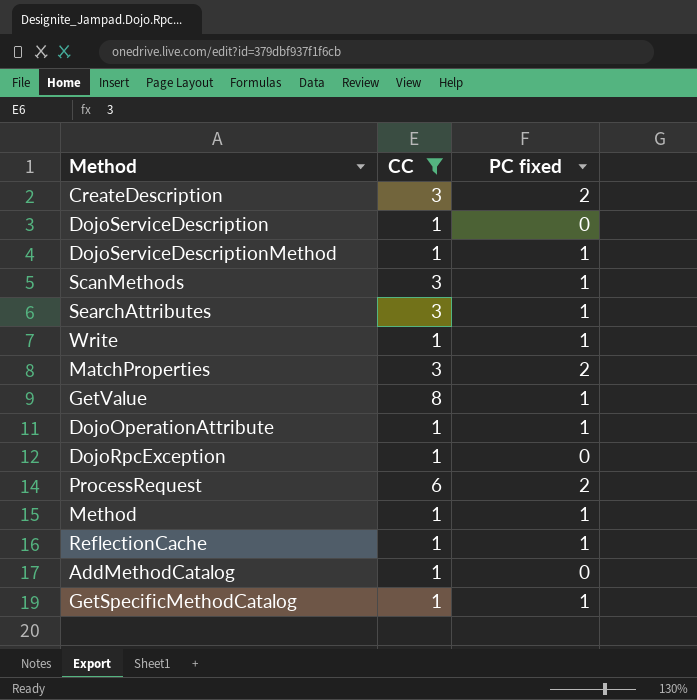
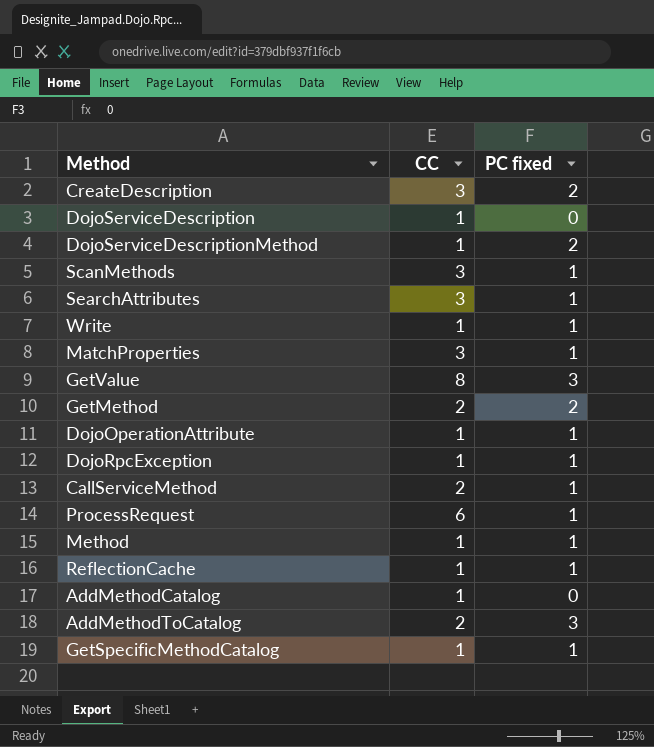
filter: CC != 2 -> none
DojoServiceDescriptionMethod | PC fixed: 1 -> 2
MatchProperties | PC fixed: 2 -> 1
GetValue | PC fixed: 1 -> 3
DojoRpcException | PC fixed: 0 -> 1
ProcessRequest | PC fixed: 2 -> 1

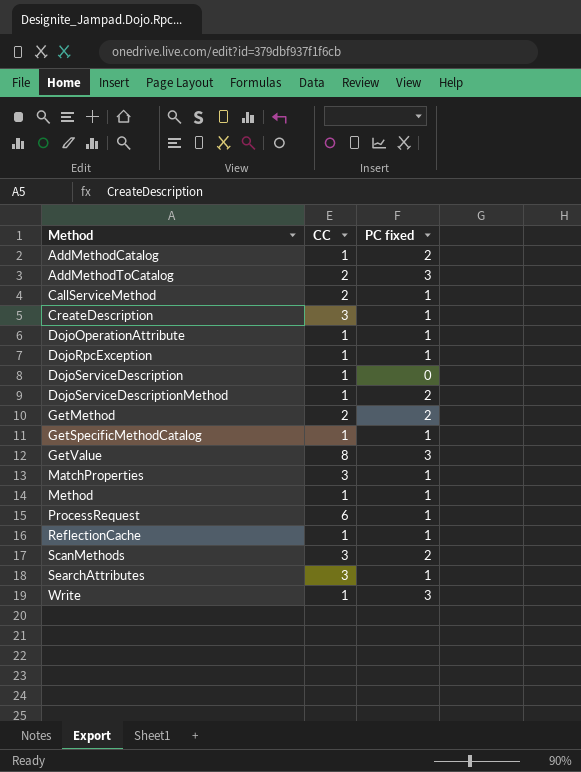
row order: none -> Method ascending
AddMethodCatalog | PC fixed: 0 -> 2
CreateDescription | PC fixed: 2 -> 1
ScanMethods | PC fixed: 1 -> 2
Write | PC fixed: 1 -> 3

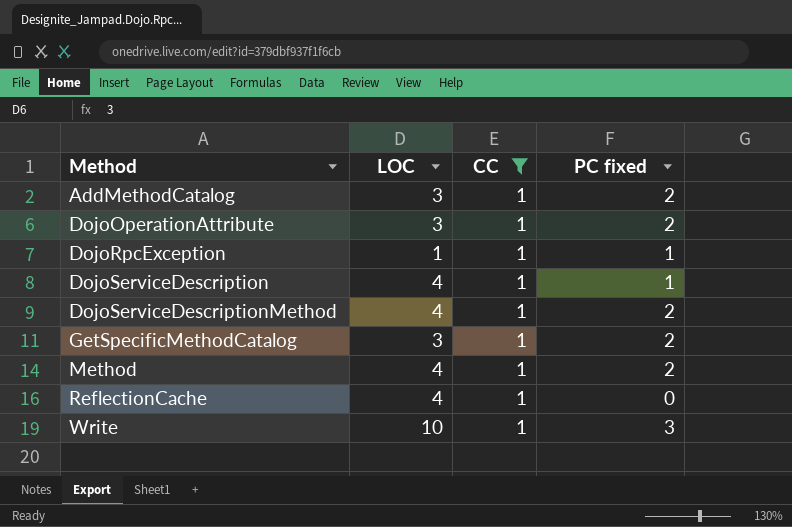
filter: none -> CC = 1
column LOC | position: none -> 2
DojoOperationAttribute | PC fixed: 1 -> 2
DojoServiceDescription | PC fixed: 0 -> 1
GetSpecificMethodCatalog | PC fixed: 1 -> 2
Method | PC fixed: 1 -> 2
ReflectionCache | PC fixed: 1 -> 0

